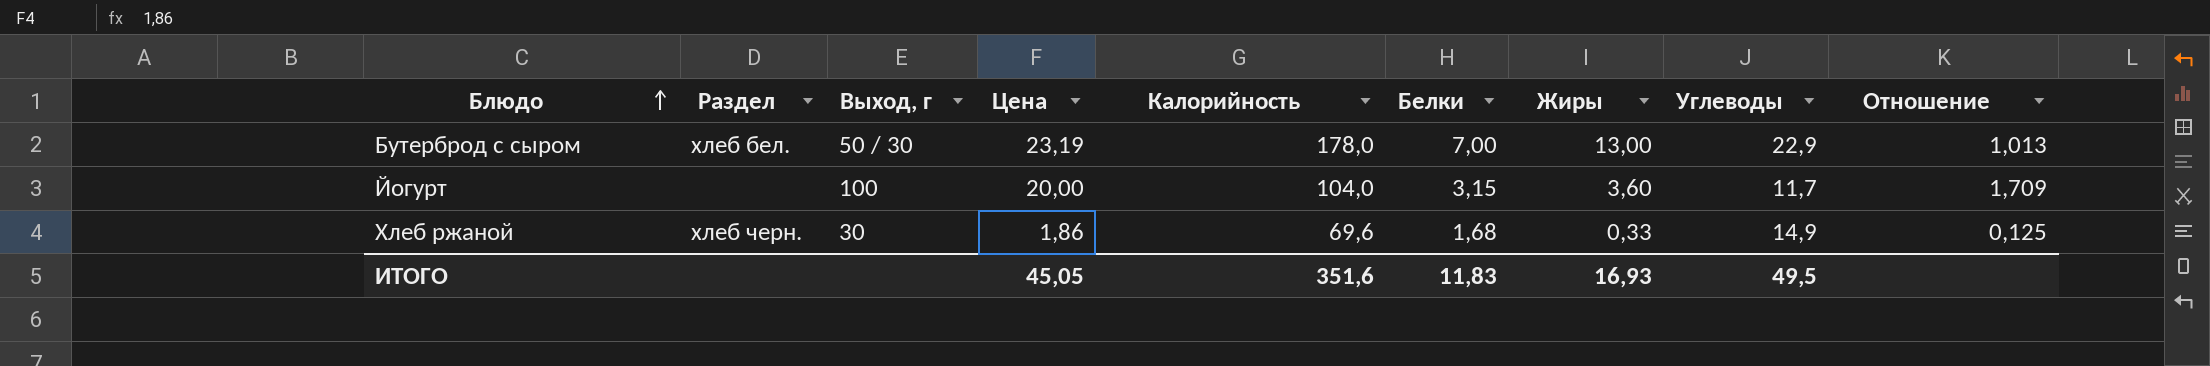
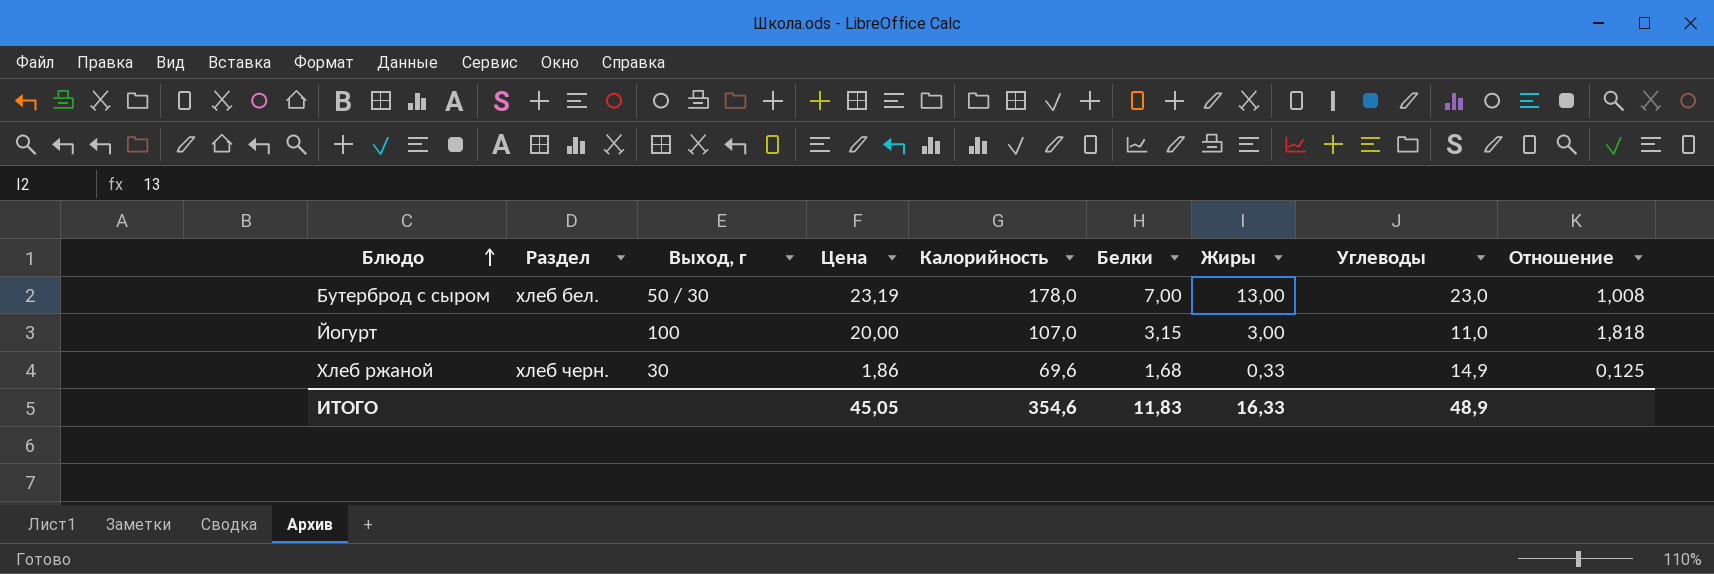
Бутерброд с сыром | Углеводы: 22,9 -> 23,0
Бутерброд с сыром | Отношение: 1,013 -> 1,008
Йогурт | Калорийность: 104,0 -> 107,0
Йогурт | Жиры: 3,60 -> 3,00
Йогурт | Углеводы: 11,7 -> 11,0
Йогурт | Отношение: 1,709 -> 1,818
ИТОГО | Калорийность: 351,6 -> 354,6
ИТОГО | Жиры: 16,93 -> 16,33
ИТОГО | Углеводы: 49,5 -> 48,9

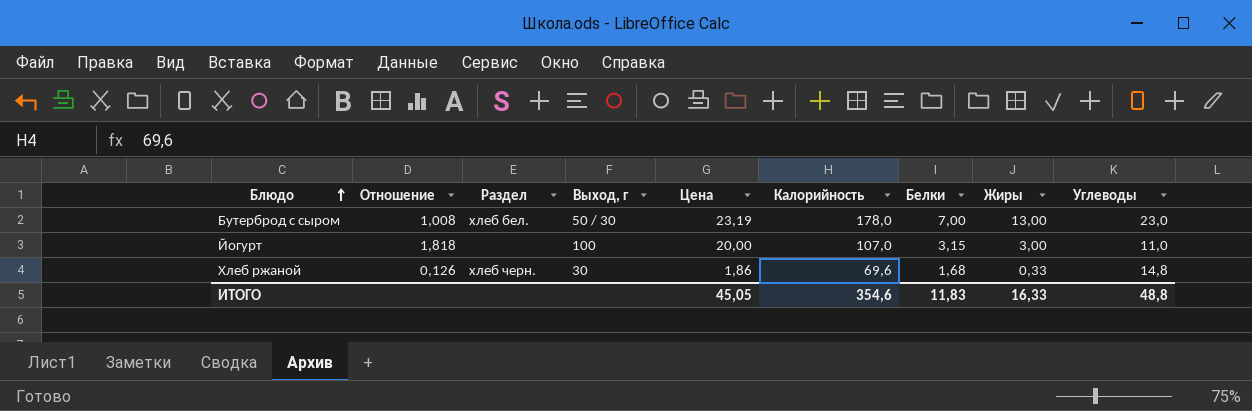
column Отношение | position: 9 -> 2
Хлеб ржаной | Отношение: 0,125 -> 0,126
Хлеб ржаной | Углеводы: 14,9 -> 14,8
ИТОГО | Углеводы: 48,9 -> 48,8

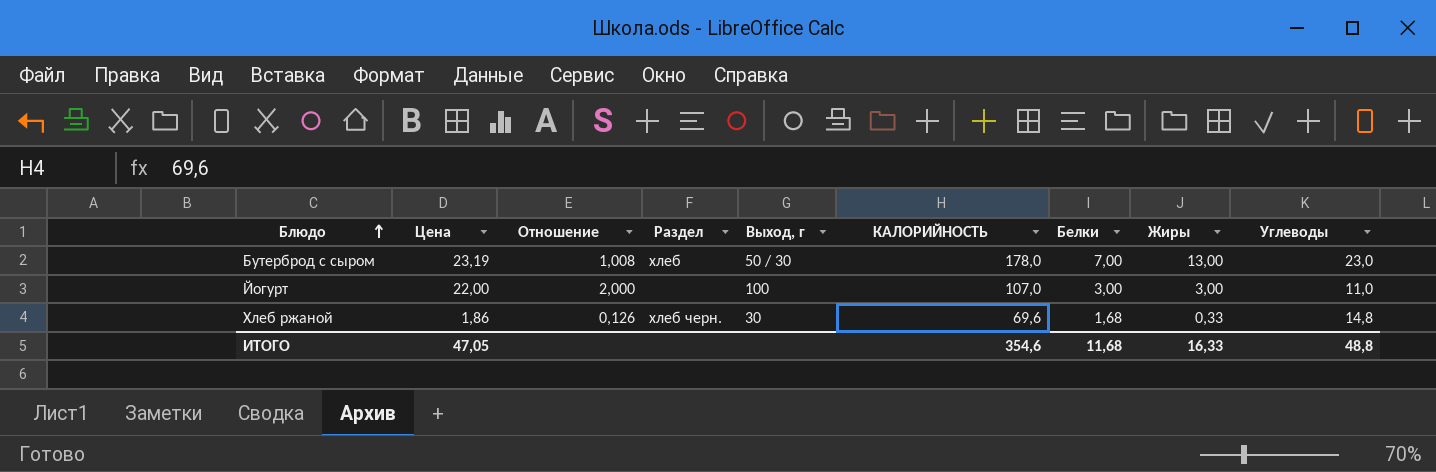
column Цена | position: 5 -> 2
column name: Калорийность -> КАЛОРИЙНОСТЬ
Бутерброд с сыром | Раздел: хлеб бел. -> хлеб
Йогурт | Цена: 20,00 -> 22,00
Йогурт | Отношение: 1,818 -> 2,000
Йогурт | Белки: 3,15 -> 3,00
ИТОГО | Цена: 45,05 -> 47,05
ИТОГО | Белки: 11,83 -> 11,68

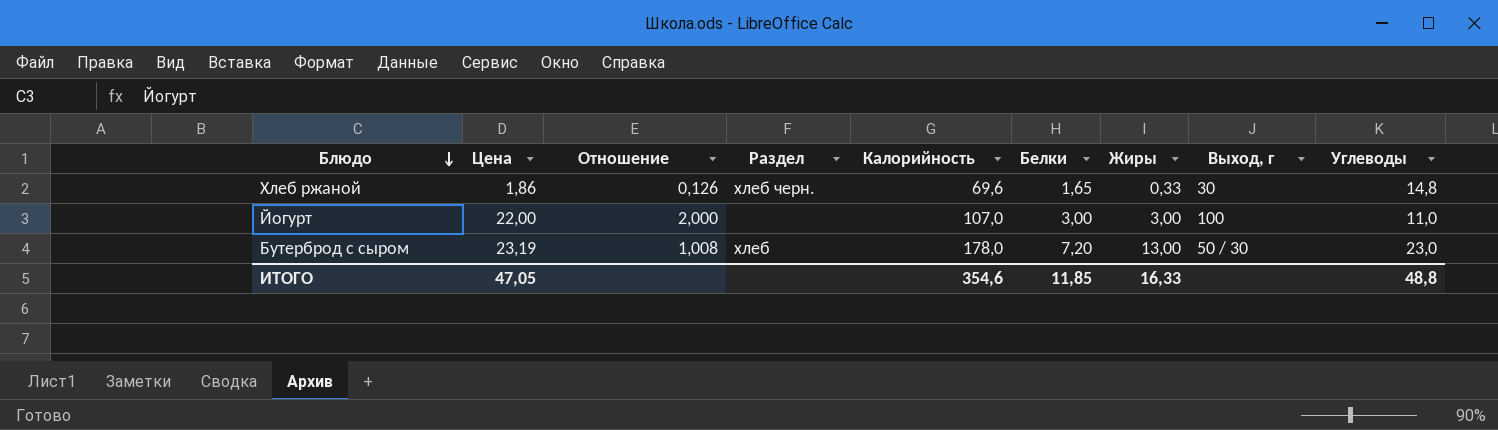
row order: Блюдо ascending -> Блюдо descending
column name: КАЛОРИЙНОСТЬ -> Калорийность
column Выход, г | position: 5 -> 8
Хлеб ржаной | Белки: 1,68 -> 1,65
Бутерброд с сыром | Белки: 7,00 -> 7,20
ИТОГО | Белки: 11,68 -> 11,85

